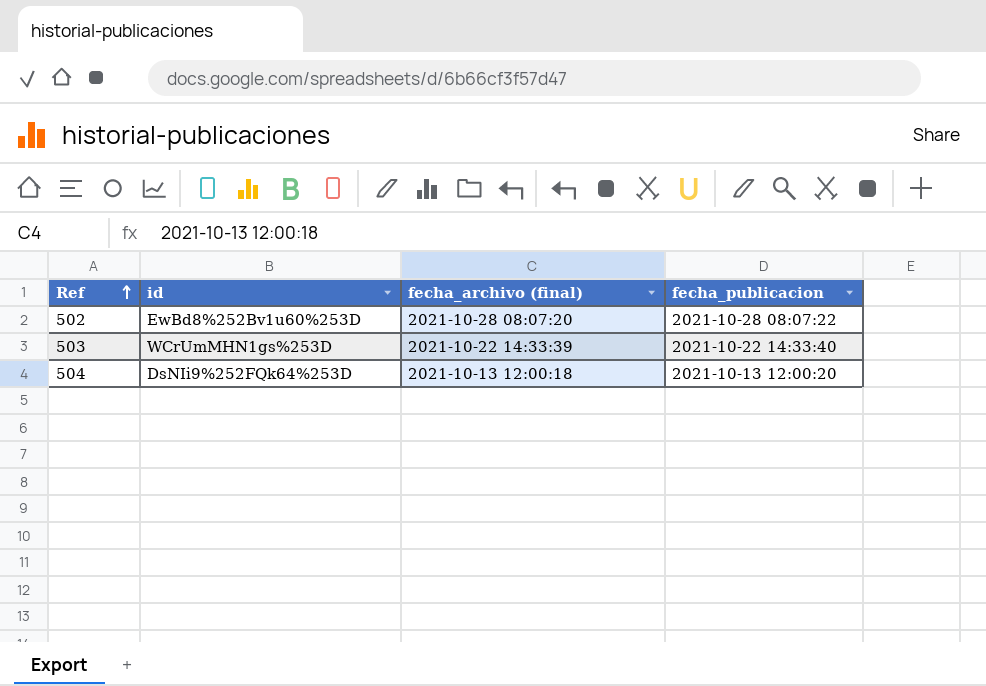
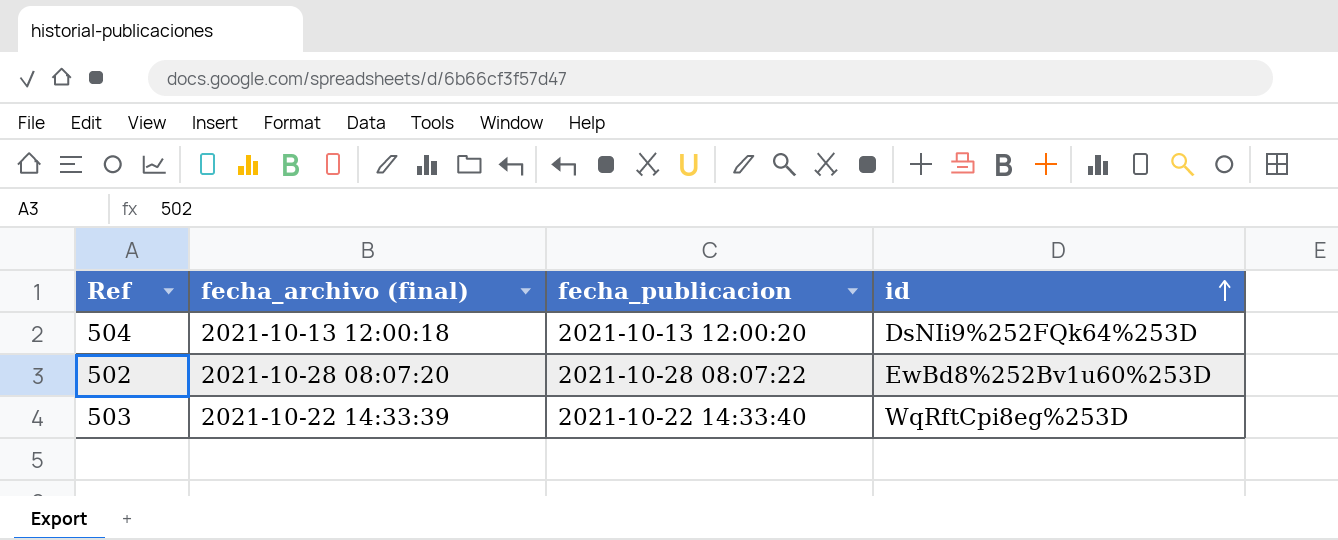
row order: Ref ascending -> id ascending
column id | position: 2 -> 4
503 | id: WCrUmMHN1gs%253D -> WqRftCpi8eg%253D

